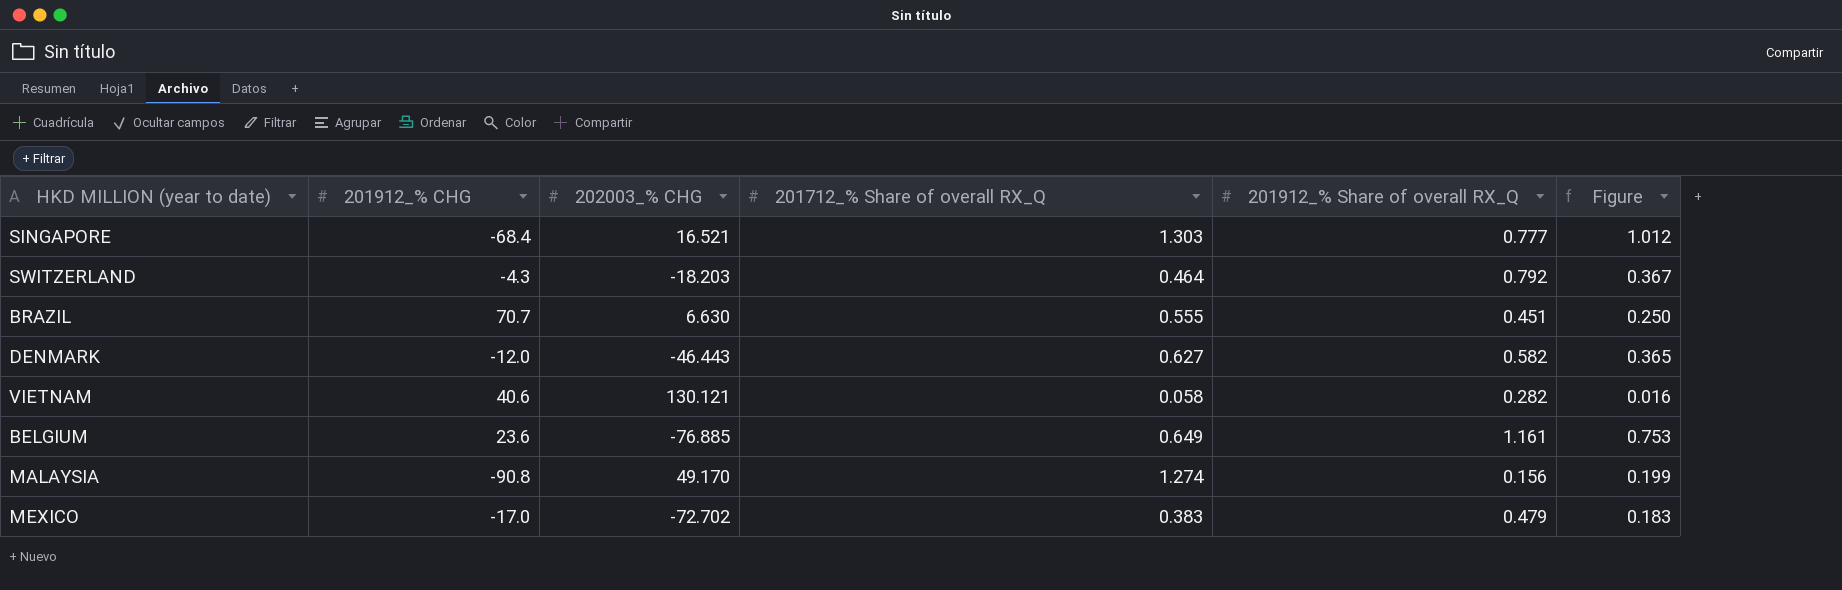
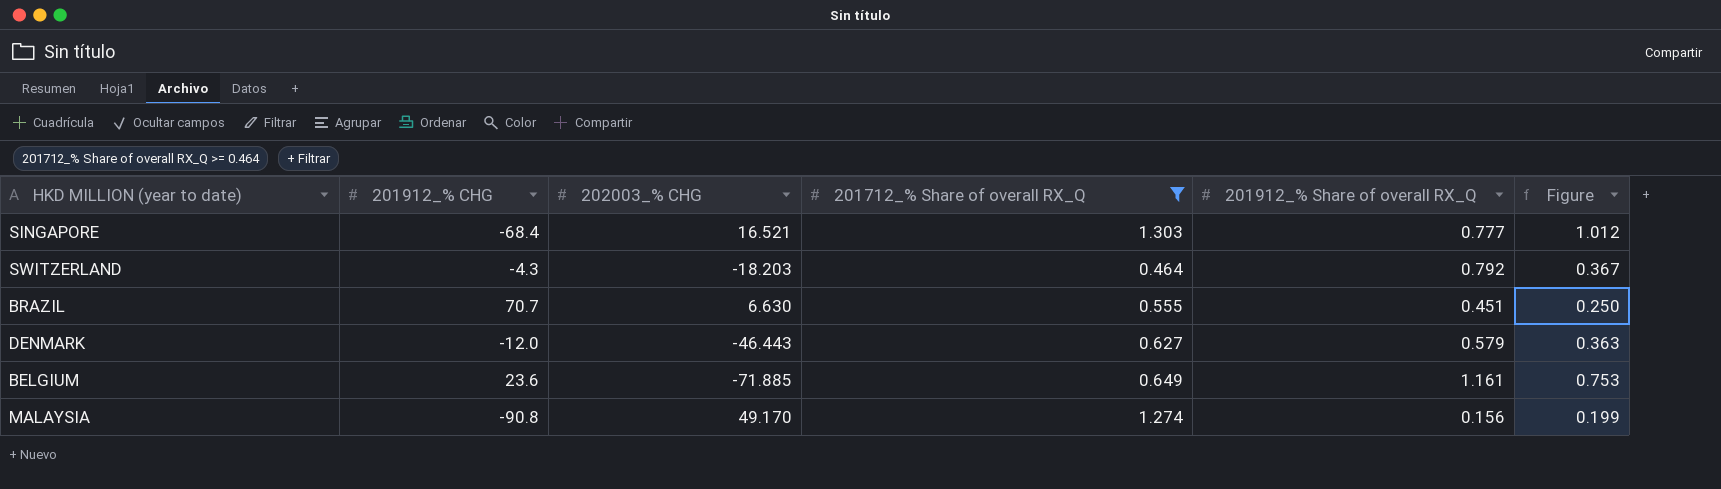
filter: none -> 201712_% Share of overall RX_Q >= 0.464
DENMARK | 201912_% Share of overall RX_Q: 0.582 -> 0.579
DENMARK | Figure: 0.365 -> 0.363
BELGIUM | 202003_% CHG: -76.885 -> -71.885

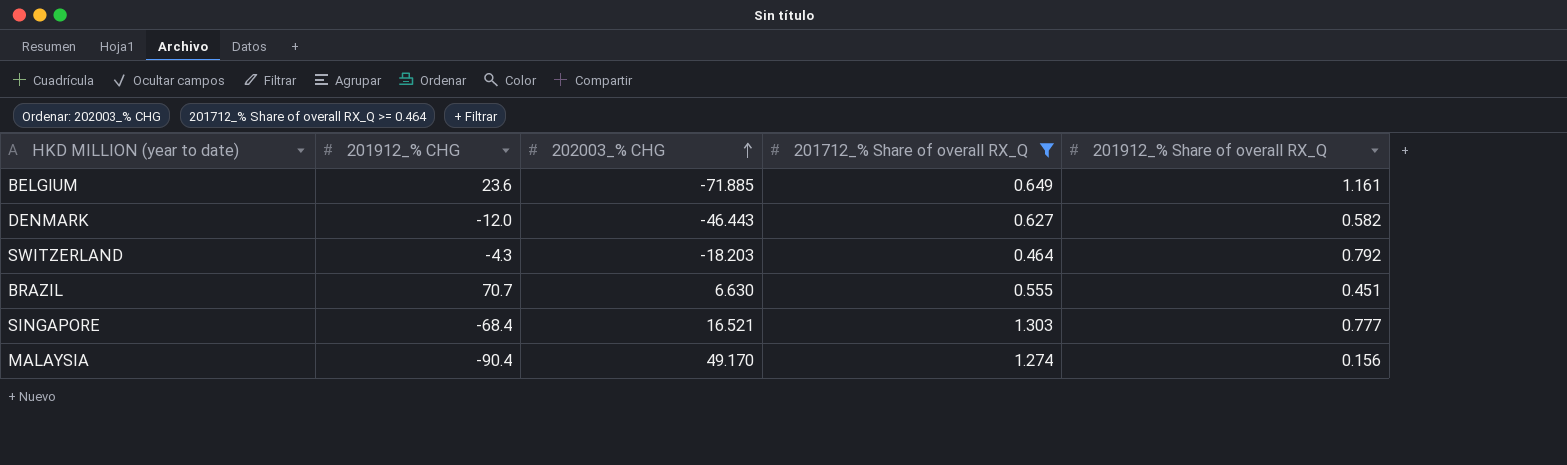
row order: none -> 202003_% CHG ascending
column Figure | formula: [201712_% Share of overall RX_Q] * [201912_% Share of overall RX_Q] -> none
DENMARK | 201912_% Share of overall RX_Q: 0.579 -> 0.582
MALAYSIA | 201912_% CHG: -90.8 -> -90.4

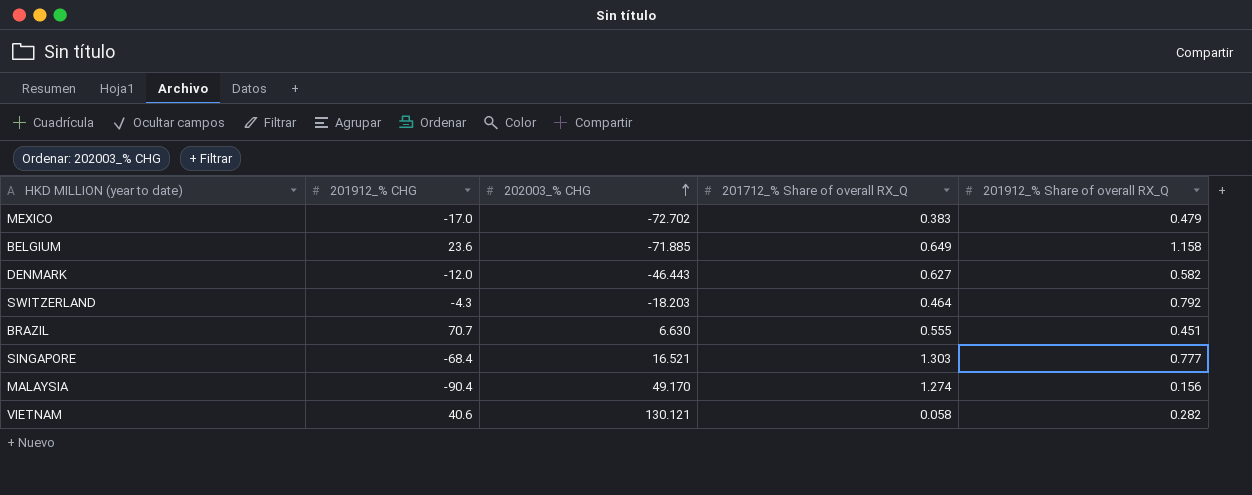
filter: 201712_% Share of overall RX_Q >= 0.464 -> none
BELGIUM | 201912_% Share of overall RX_Q: 1.161 -> 1.158

